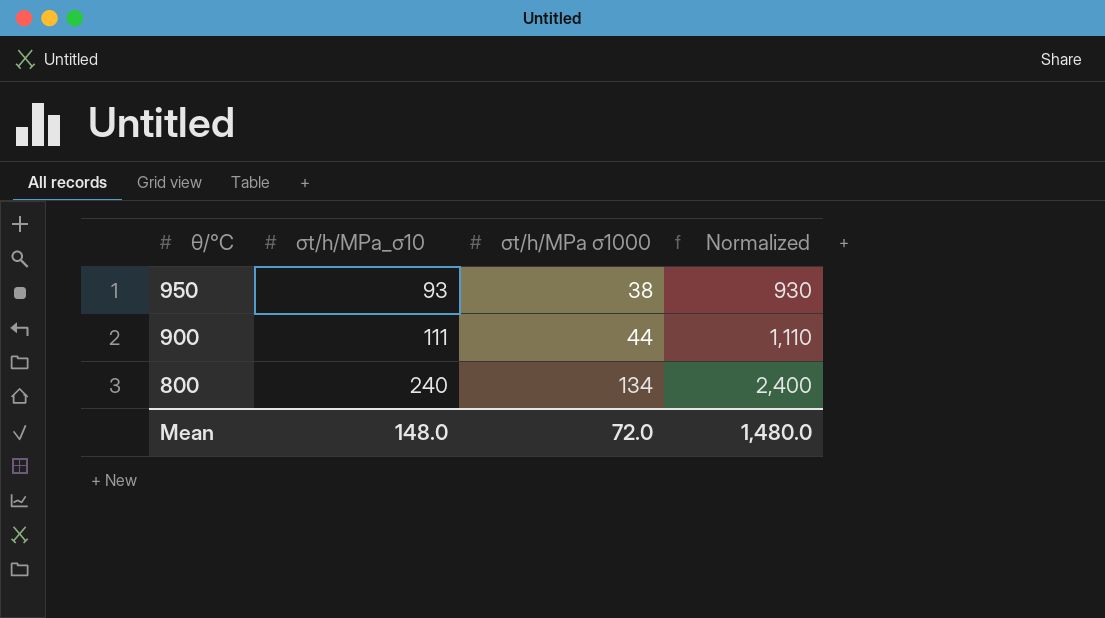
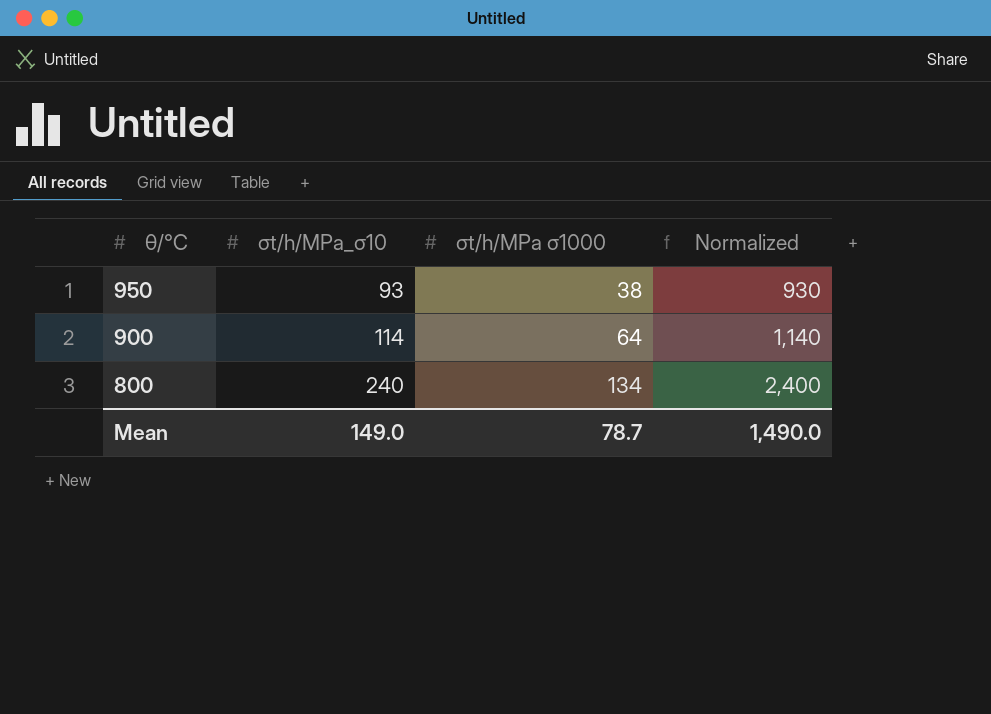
900 | σt/h/MPa_σ10: 111 -> 114
900 | σt/h/MPa σ1000: 44 -> 64
900 | Normalized: 1,110 -> 1,140
Mean | σt/h/MPa_σ10: 148.0 -> 149.0
Mean | σt/h/MPa σ1000: 72.0 -> 78.7
Mean | Normalized: 1,480.0 -> 1,490.0

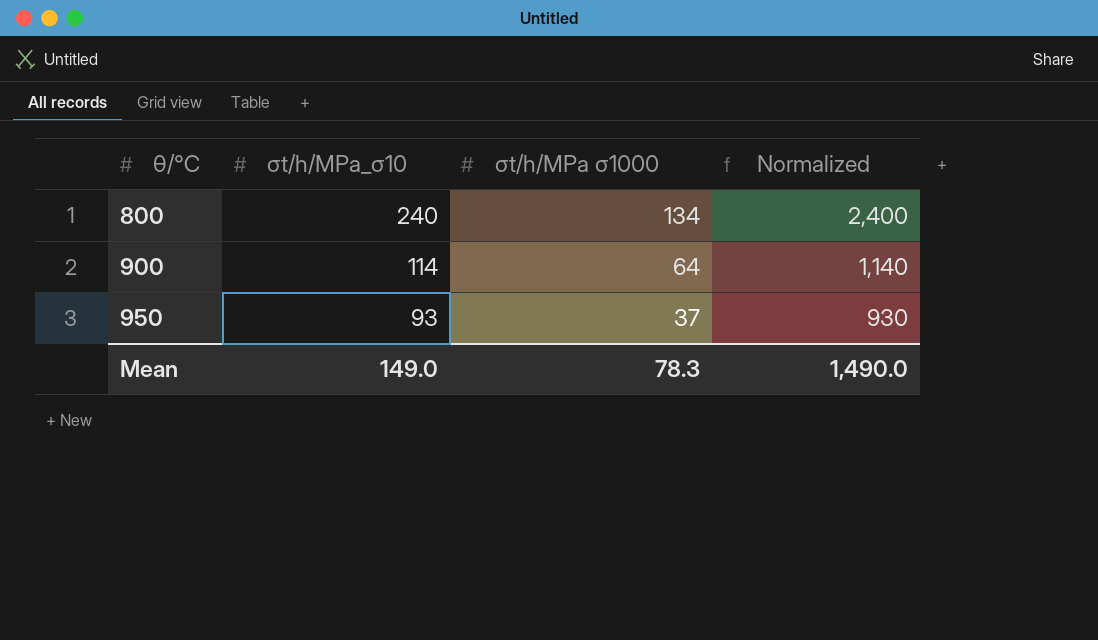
row order: θ/℃ descending -> θ/℃ ascending
950 | σt/h/MPa σ1000: 38 -> 37
Mean | σt/h/MPa σ1000: 78.7 -> 78.3

